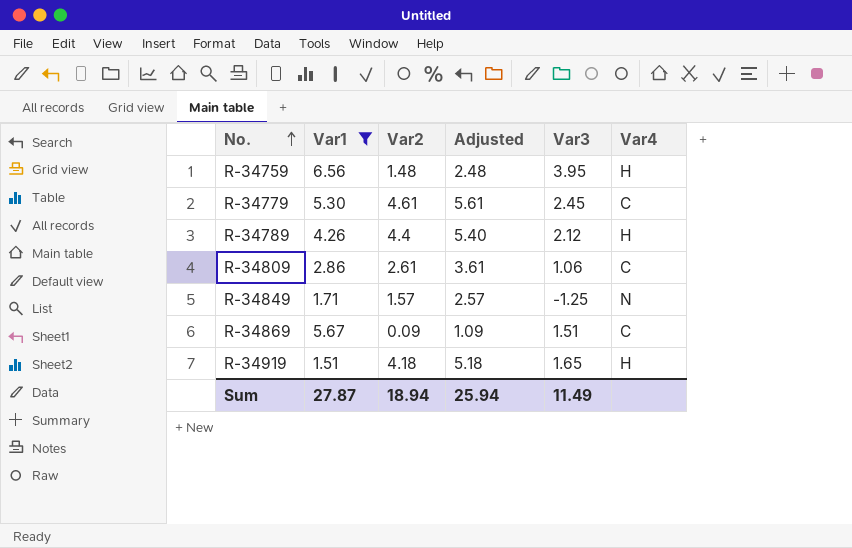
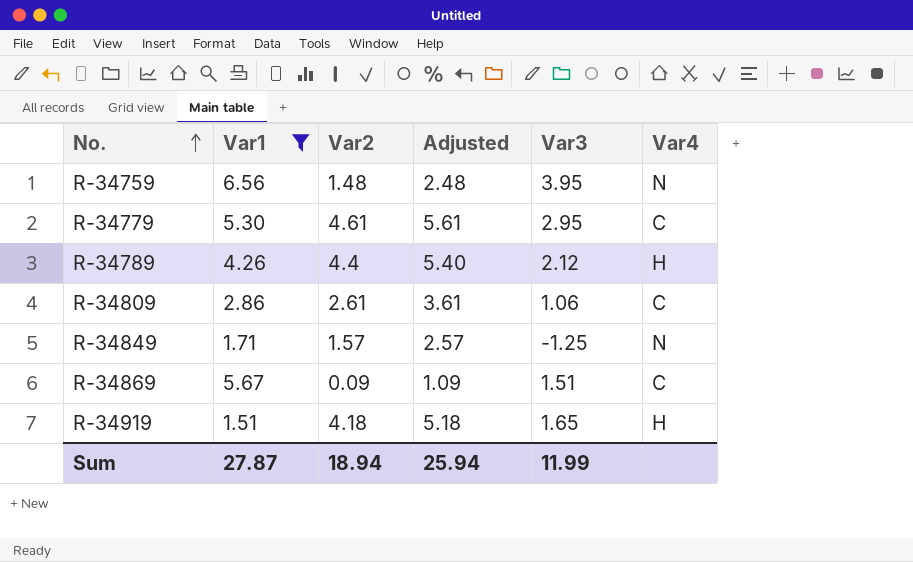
R-34759 | Var4: H -> N
R-34779 | Var3: 2.45 -> 2.95
Sum | Var3: 11.49 -> 11.99

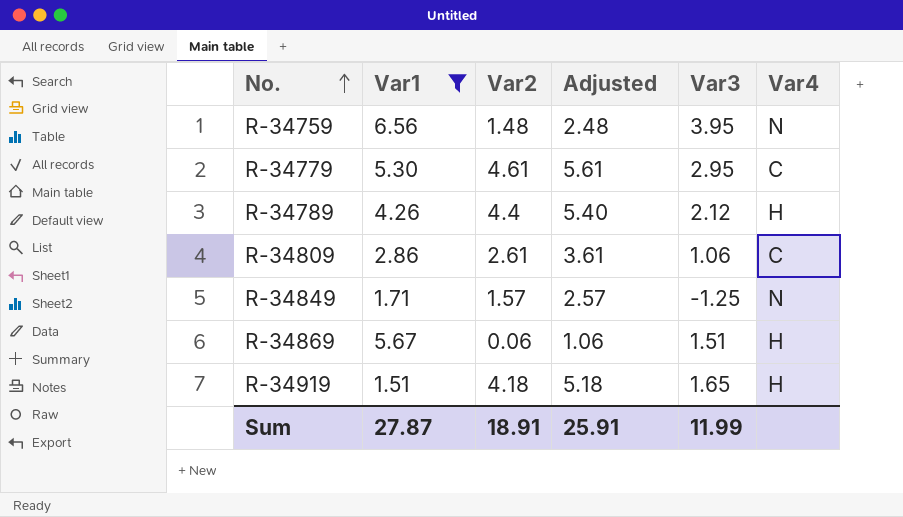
R-34869 | Var2: 0.09 -> 0.06
R-34869 | Adjusted: 1.09 -> 1.06
R-34869 | Var4: C -> H
Sum | Var2: 18.94 -> 18.91
Sum | Adjusted: 25.94 -> 25.91

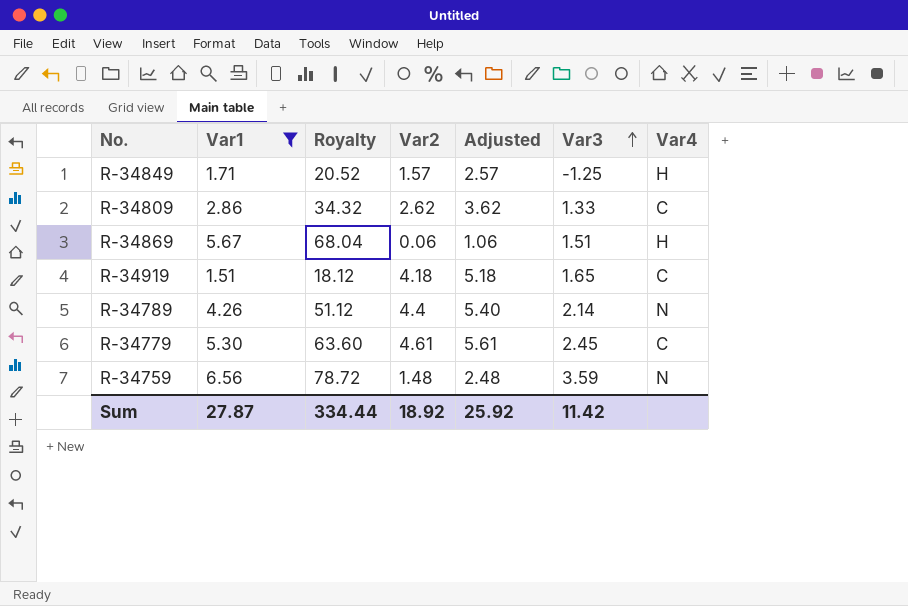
row order: No. ascending -> Var3 ascending
column Royalty | formula: none -> [Var1] * 12
R-34849 | Var4: N -> H
R-34809 | Var2: 2.61 -> 2.62
R-34809 | Adjusted: 3.61 -> 3.62
R-34809 | Var3: 1.06 -> 1.33
R-34919 | Var4: H -> C
R-34789 | Var3: 2.12 -> 2.14
R-34789 | Var4: H -> N
R-34779 | Var3: 2.95 -> 2.45
R-34759 | Var3: 3.95 -> 3.59
Sum | Var2: 18.91 -> 18.92
Sum | Adjusted: 25.91 -> 25.92
Sum | Var3: 11.99 -> 11.42

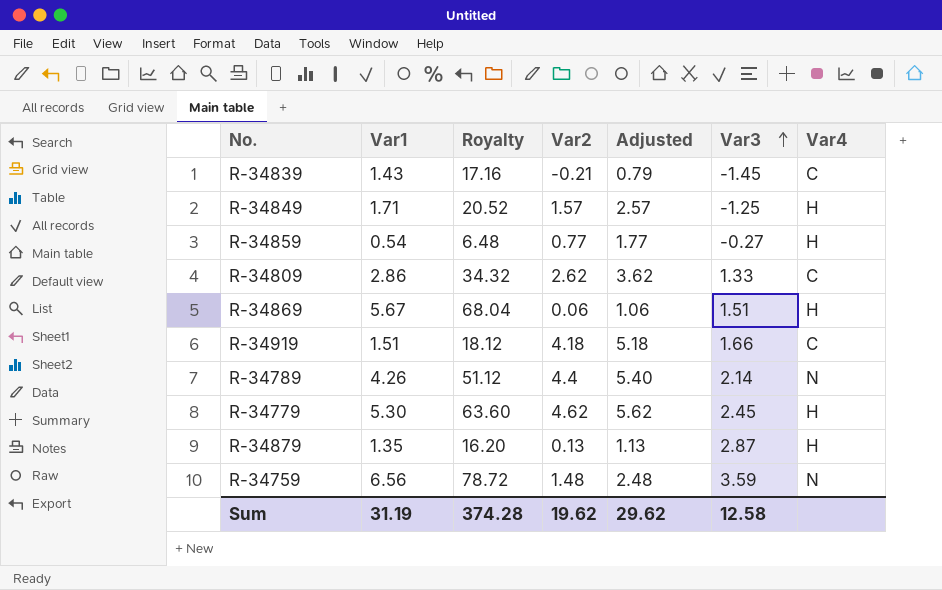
filter: Var1 >= 1.51 -> none
R-34919 | Var3: 1.65 -> 1.66
R-34779 | Var2: 4.61 -> 4.62
R-34779 | Adjusted: 5.61 -> 5.62
R-34779 | Var4: C -> H
Sum | Var1: 27.87 -> 31.19
Sum | Royalty: 334.44 -> 374.28
Sum | Var2: 18.92 -> 19.62
Sum | Adjusted: 25.92 -> 29.62
Sum | Var3: 11.42 -> 12.58

